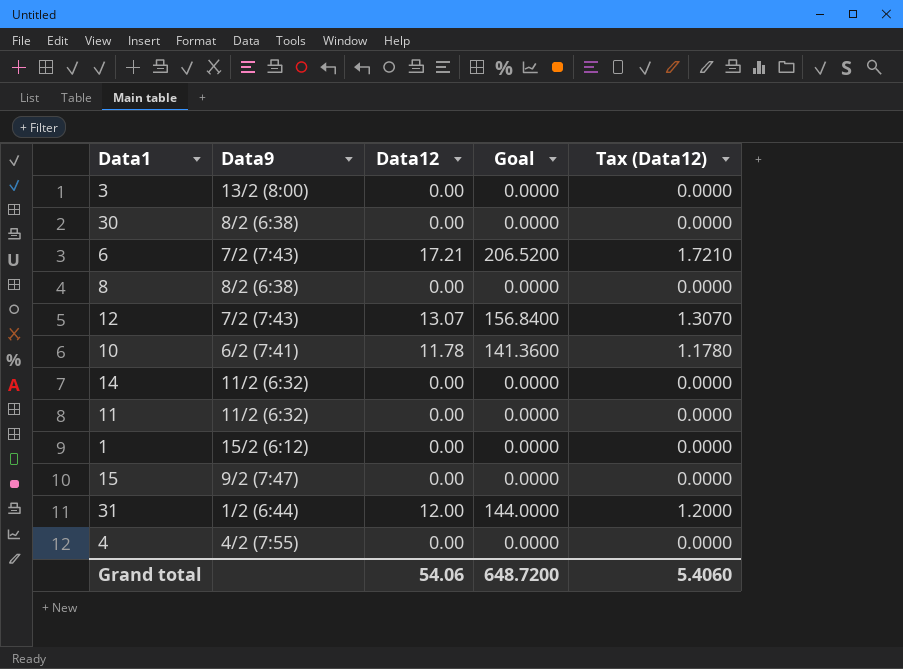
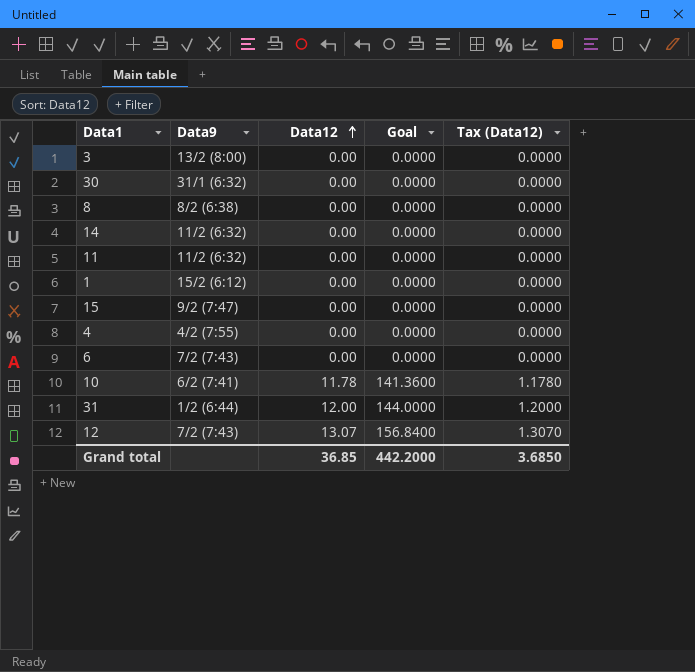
row order: none -> Data12 ascending
30 | Data9: 8/2 (6:38) -> 31/1 (6:32)
6 | Data12: 17.21 -> 0.00
6 | Goal: 206.5200 -> 0.0000
6 | Tax (Data12): 1.7210 -> 0.0000
Grand total | Data12: 54.06 -> 36.85
Grand total | Goal: 648.7200 -> 442.2000
Grand total | Tax (Data12): 5.4060 -> 3.6850

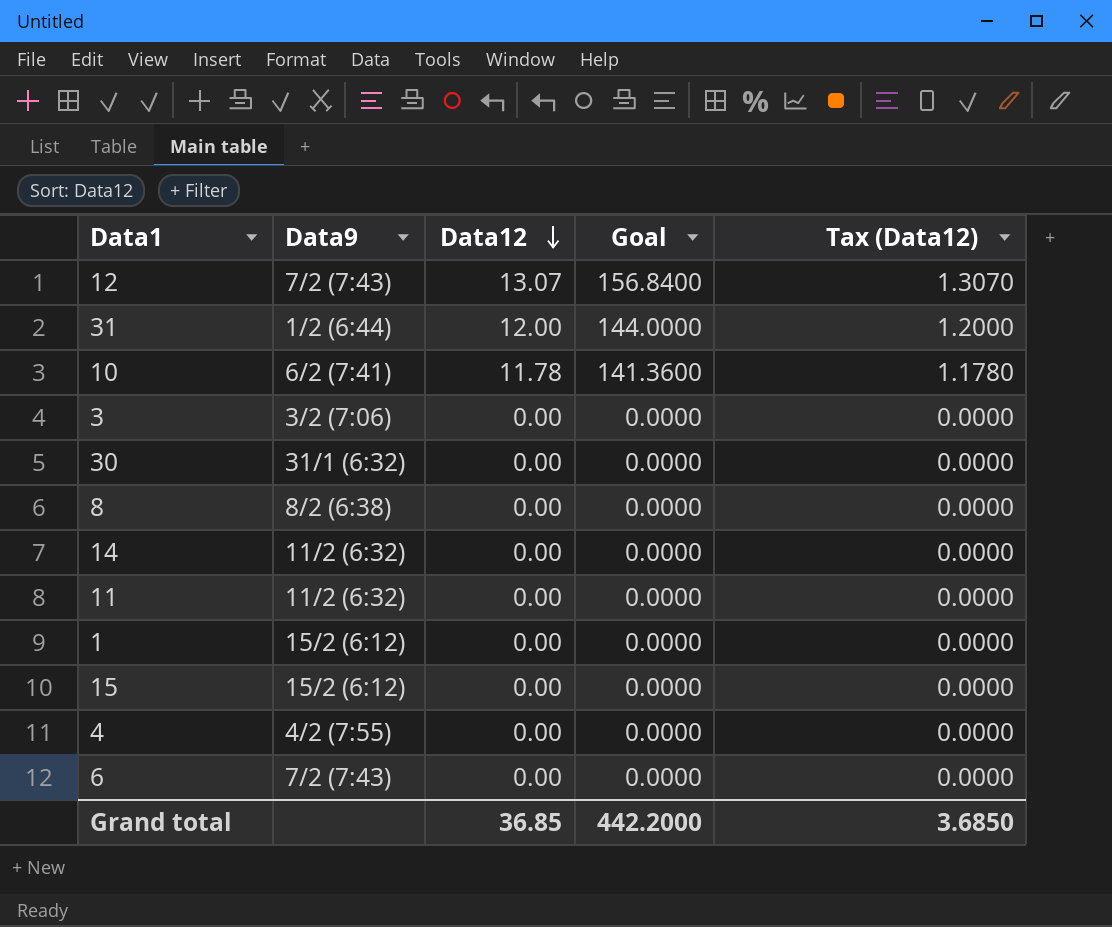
row order: Data12 ascending -> Data12 descending
3 | Data9: 13/2 (8:00) -> 3/2 (7:06)
15 | Data9: 9/2 (7:47) -> 15/2 (6:12)

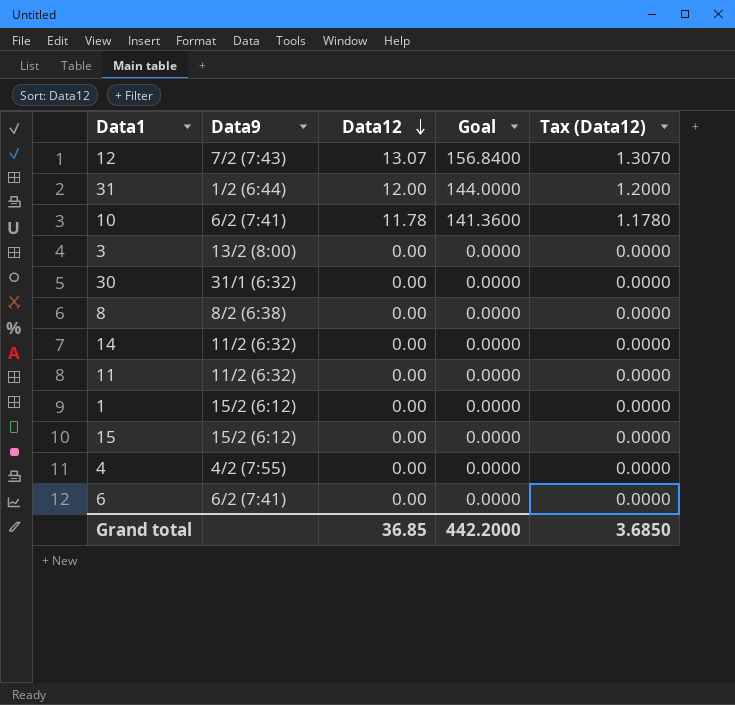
3 | Data9: 3/2 (7:06) -> 13/2 (8:00)
6 | Data9: 7/2 (7:43) -> 6/2 (7:41)

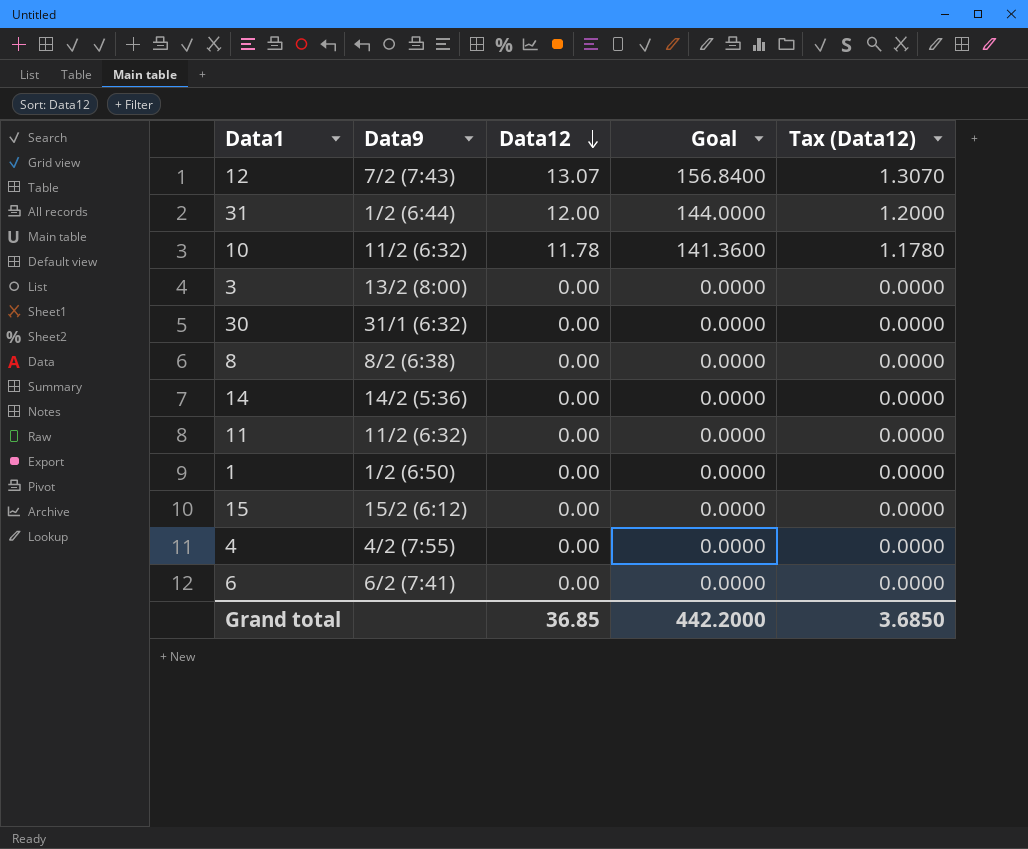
10 | Data9: 6/2 (7:41) -> 11/2 (6:32)
14 | Data9: 11/2 (6:32) -> 14/2 (5:36)
1 | Data9: 15/2 (6:12) -> 1/2 (6:50)

